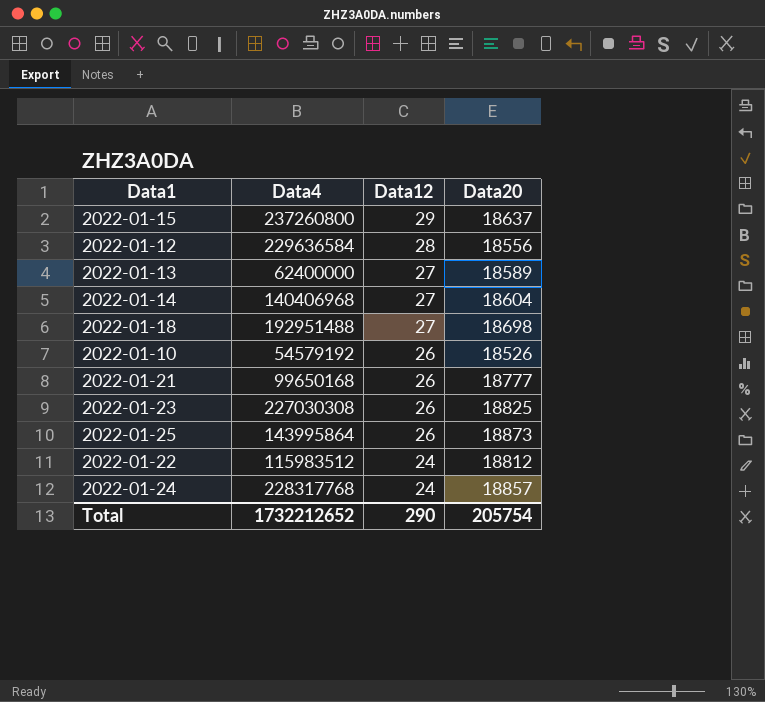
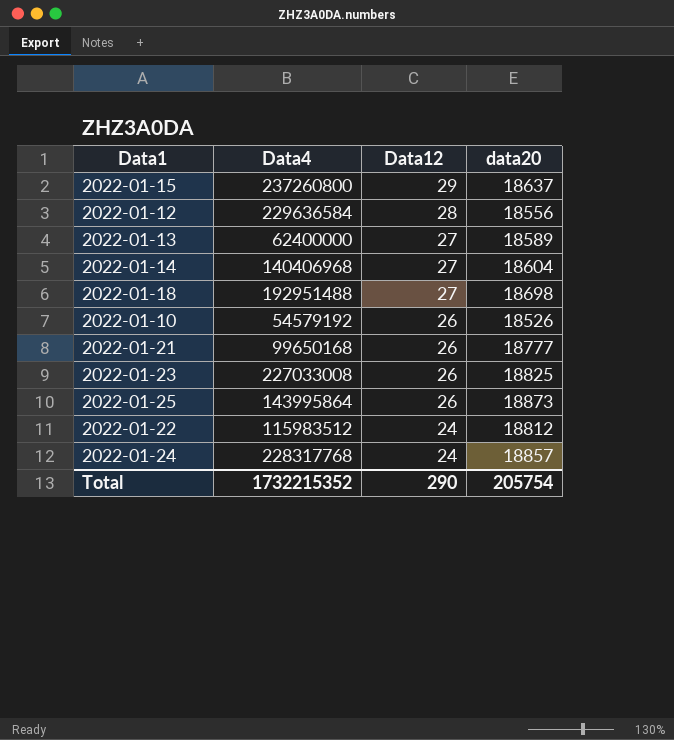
column name: Data20 -> data20
2022-01-23 | Data4: 227030308 -> 227033008
Total | Data4: 1732212652 -> 1732215352

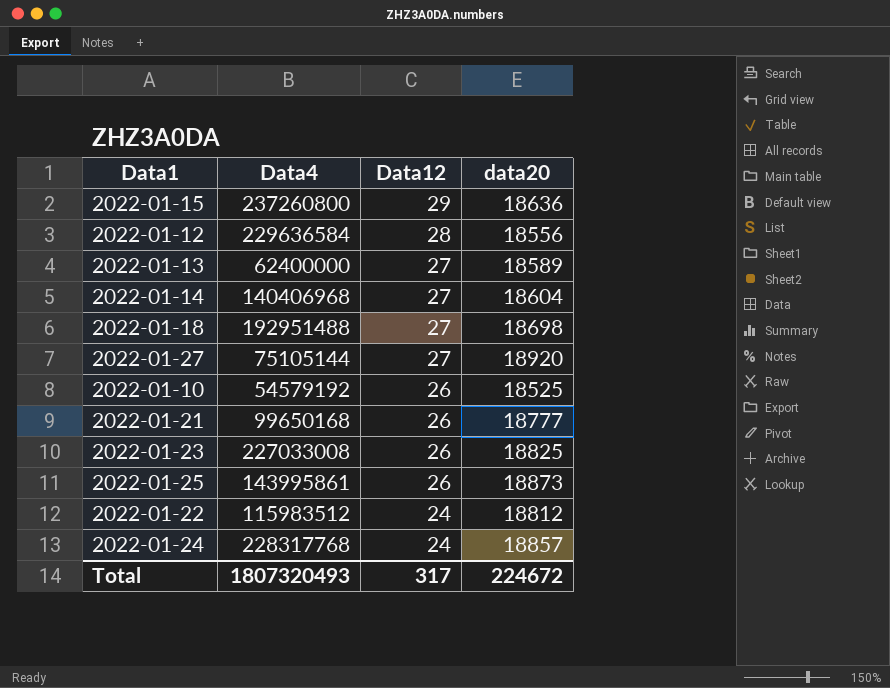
2022-01-15 | data20: 18637 -> 18636
row 2022-01-27: none -> 75105144 | 27 | 18920
2022-01-10 | data20: 18526 -> 18525
2022-01-25 | Data4: 143995864 -> 143995861
Total | Data4: 1732215352 -> 1807320493
Total | Data12: 290 -> 317
Total | data20: 205754 -> 224672

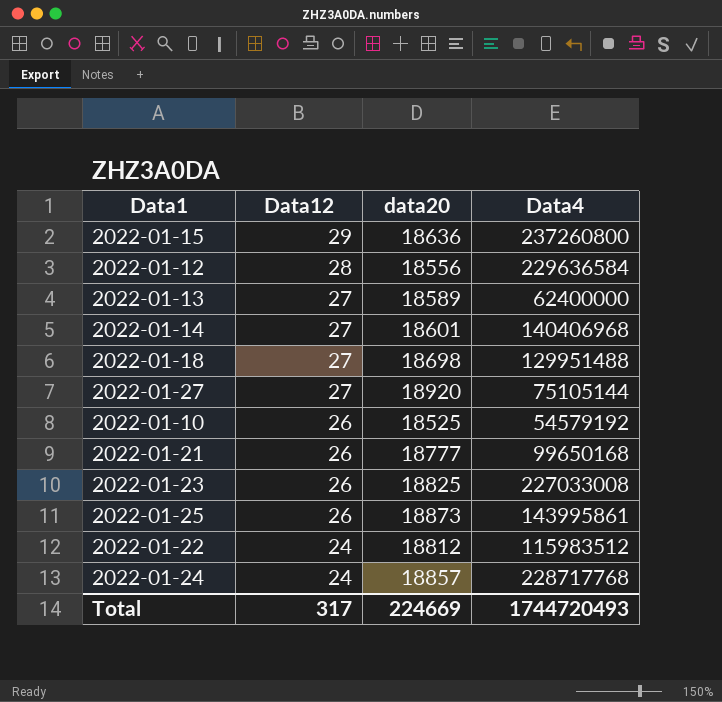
column Data4 | position: 2 -> 4
2022-01-14 | data20: 18604 -> 18601
2022-01-18 | Data4: 192951488 -> 129951488
2022-01-24 | Data4: 228317768 -> 228717768
Total | data20: 224672 -> 224669
Total | Data4: 1807320493 -> 1744720493

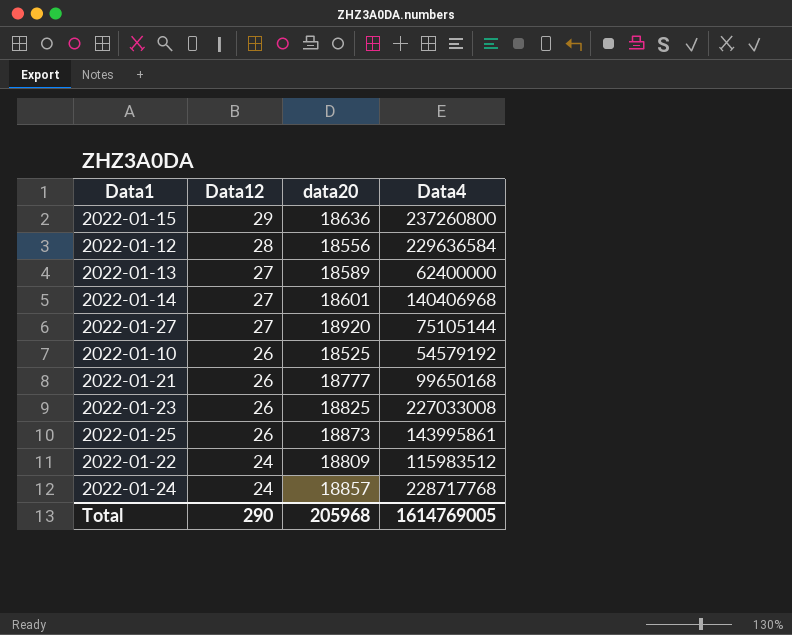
row 2022-01-18: 27 | 18698 | 129951488 -> none
2022-01-22 | data20: 18812 -> 18809
Total | Data12: 317 -> 290
Total | data20: 224669 -> 205968
Total | Data4: 1744720493 -> 1614769005

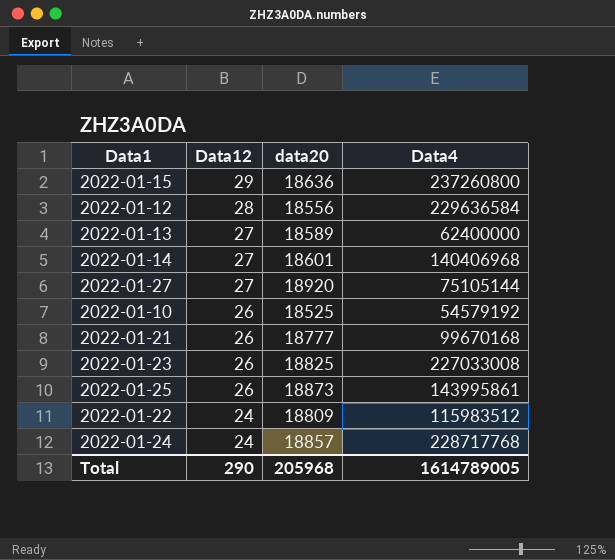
2022-01-21 | Data4: 99650168 -> 99670168
Total | Data4: 1614769005 -> 1614789005

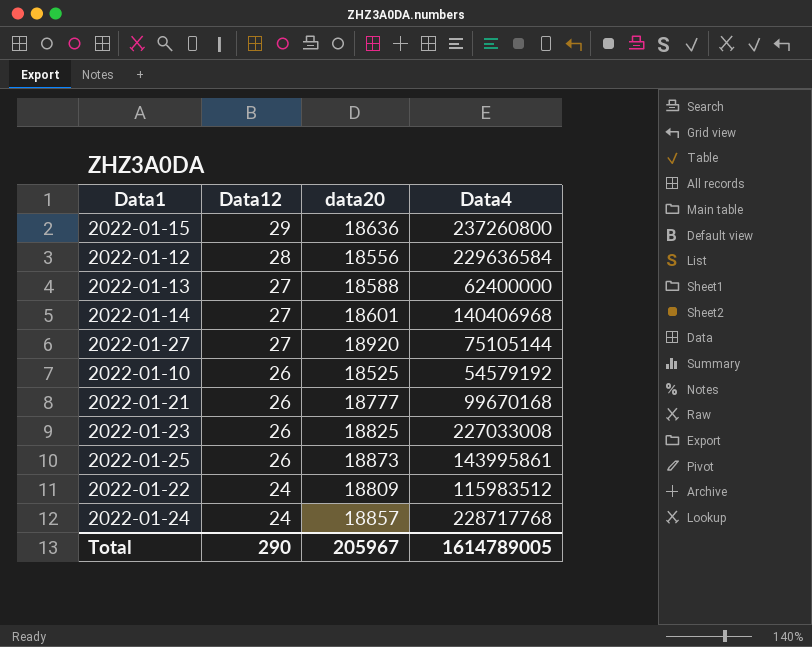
2022-01-13 | data20: 18589 -> 18588
Total | data20: 205968 -> 205967

